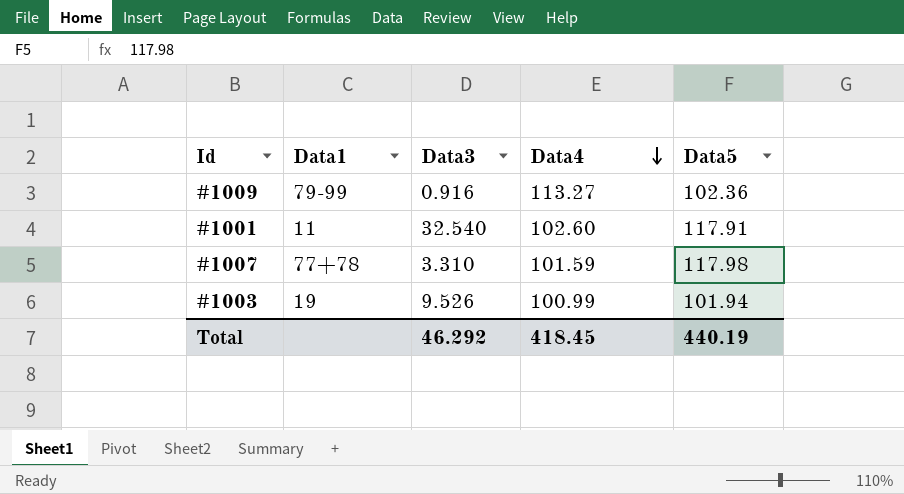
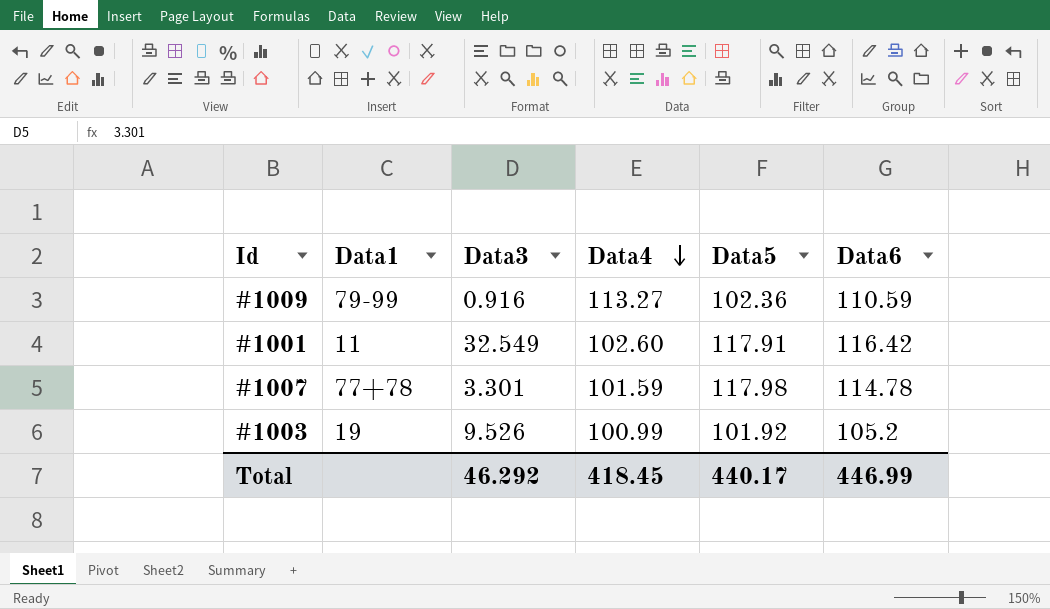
column Data6 | position: none -> 6
#1001 | Data3: 32.540 -> 32.549
#1007 | Data3: 3.310 -> 3.301
#1003 | Data5: 101.94 -> 101.92
Total | Data5: 440.19 -> 440.17

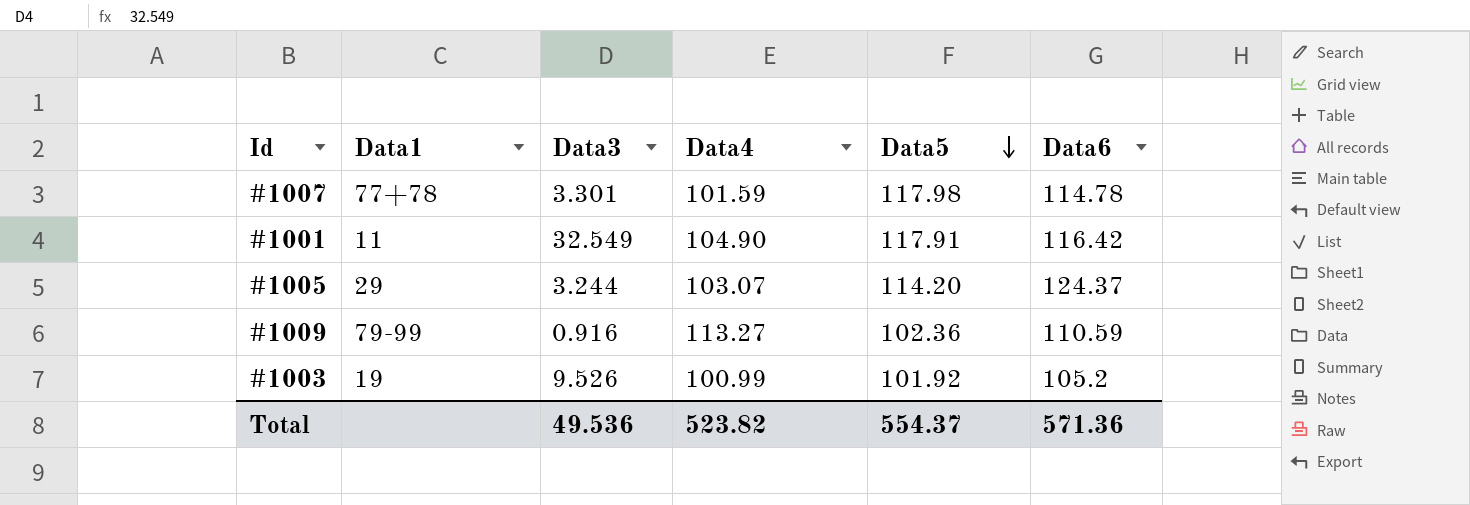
row order: Data4 descending -> Data5 descending
#1001 | Data4: 102.60 -> 104.90
row #1005: none -> 29 | 3.244 | 103.07 | 114.20 | 124.37
Total | Data3: 46.292 -> 49.536
Total | Data4: 418.45 -> 523.82
Total | Data5: 440.17 -> 554.37
Total | Data6: 446.99 -> 571.36

